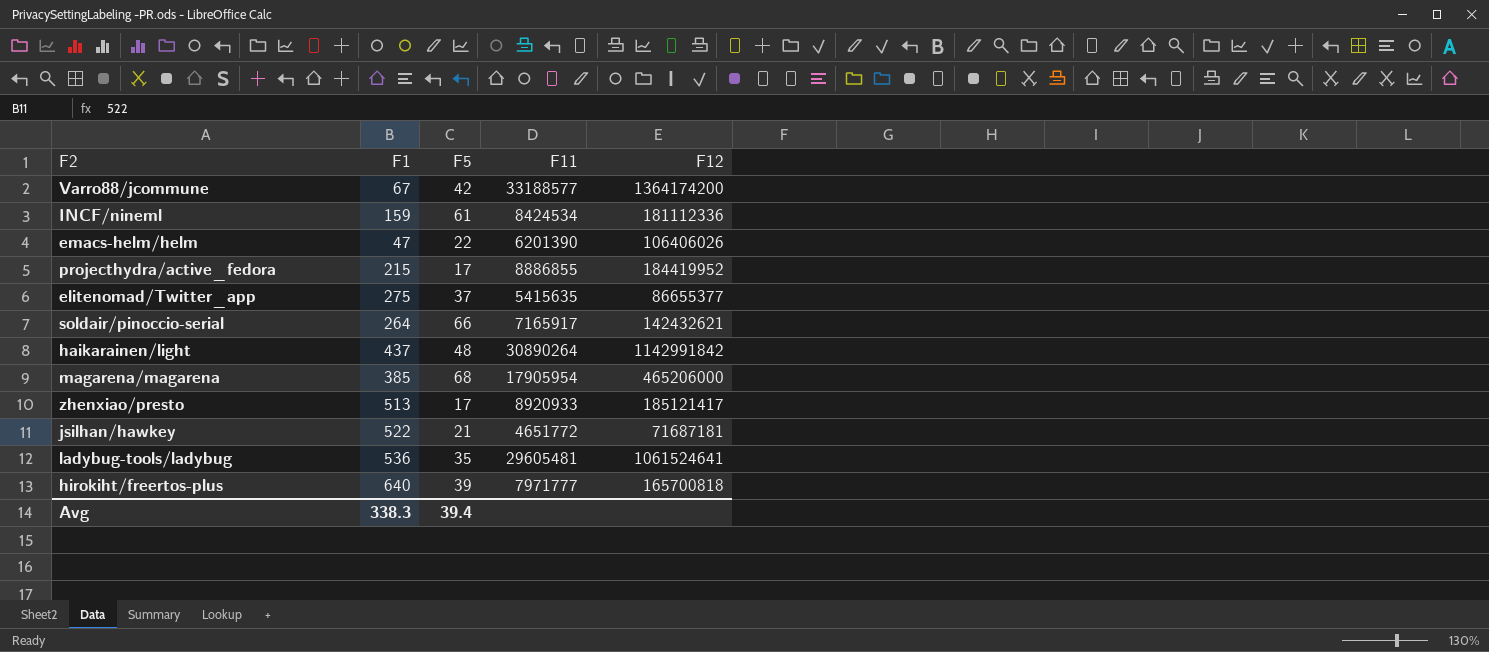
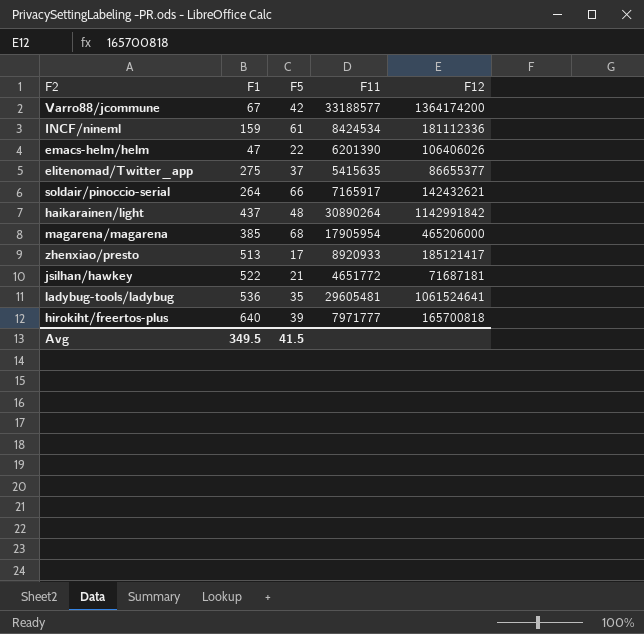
row projecthydra/active_fedora: 215 | 17 | 8886855 | 184419952 -> none
Avg | F1: 338.3 -> 349.5
Avg | F5: 39.4 -> 41.5

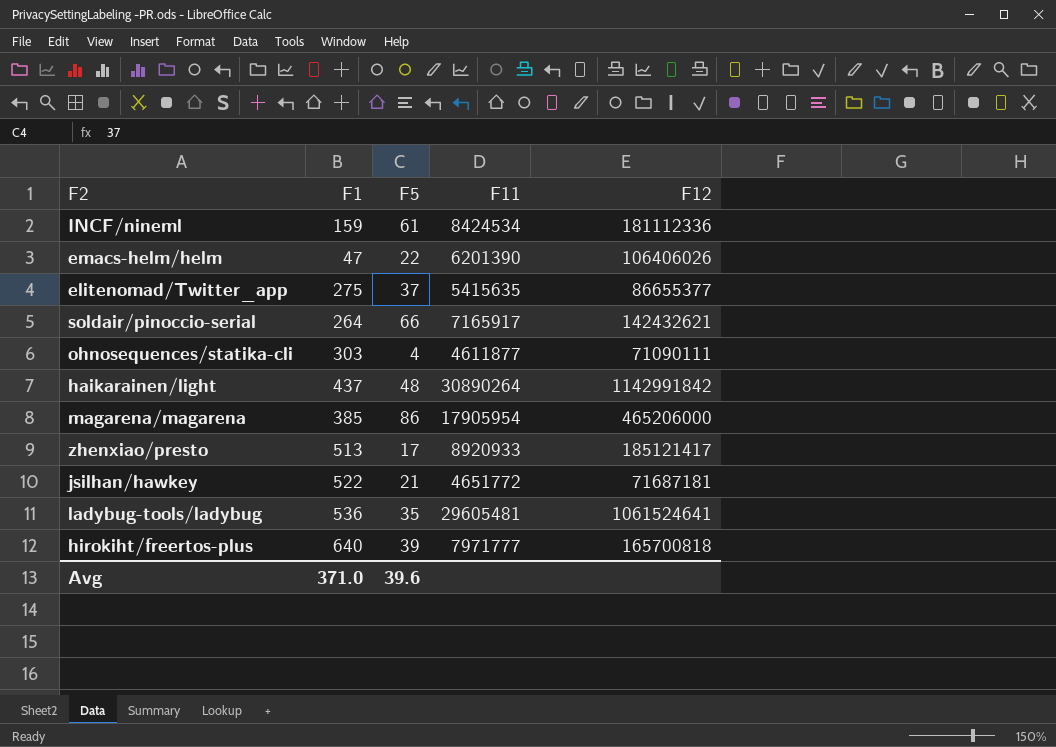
row Varro88/jcommune: 67 | 42 | 33188577 | 1364174200 -> none
row ohnosequences/statika-cli: none -> 303 | 4 | 4611877 | 71090111
magarena/magarena | F5: 68 -> 86
Avg | F1: 349.5 -> 371.0
Avg | F5: 41.5 -> 39.6

